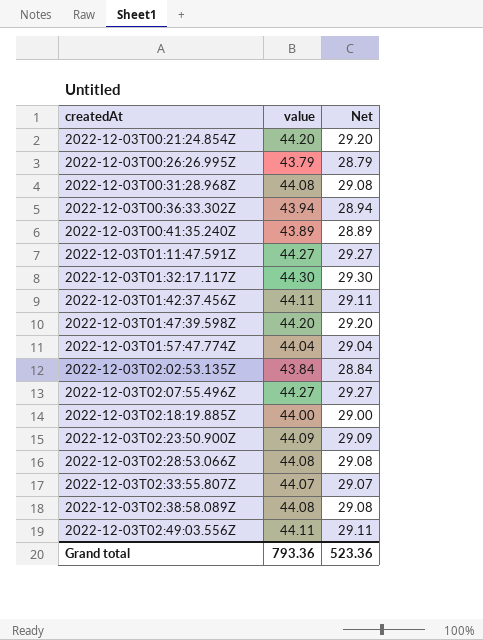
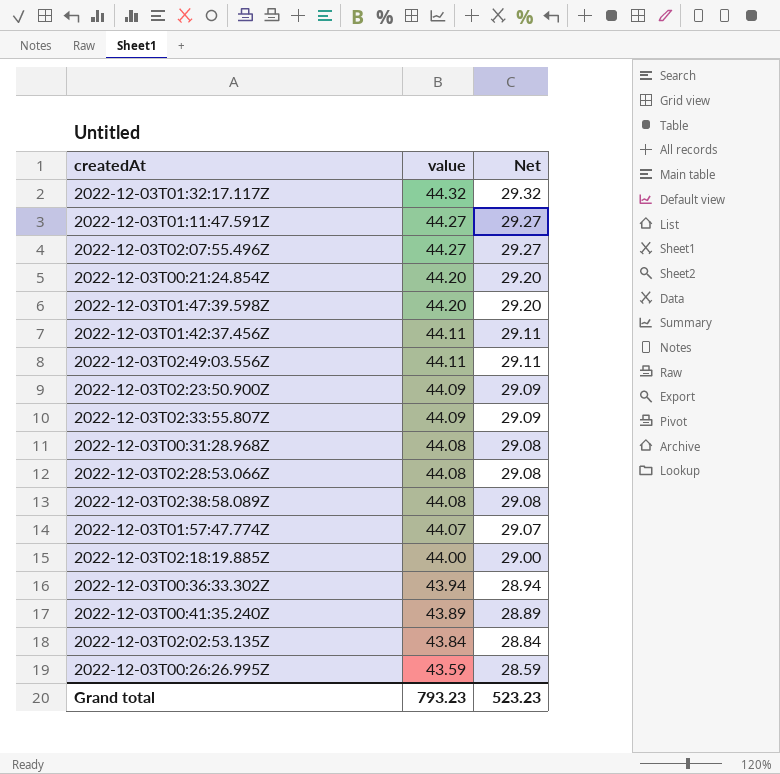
row order: createdAt ascending -> value descending
2022-12-03T01:32:17.117Z | value: 44.30 -> 44.32
2022-12-03T01:32:17.117Z | Net: 29.30 -> 29.32
2022-12-03T02:33:55.807Z | value: 44.07 -> 44.09
2022-12-03T02:33:55.807Z | Net: 29.07 -> 29.09
2022-12-03T01:57:47.774Z | value: 44.04 -> 44.07
2022-12-03T01:57:47.774Z | Net: 29.04 -> 29.07
2022-12-03T00:26:26.995Z | value: 43.79 -> 43.59
2022-12-03T00:26:26.995Z | Net: 28.79 -> 28.59
Grand total | value: 793.36 -> 793.23
Grand total | Net: 523.36 -> 523.23

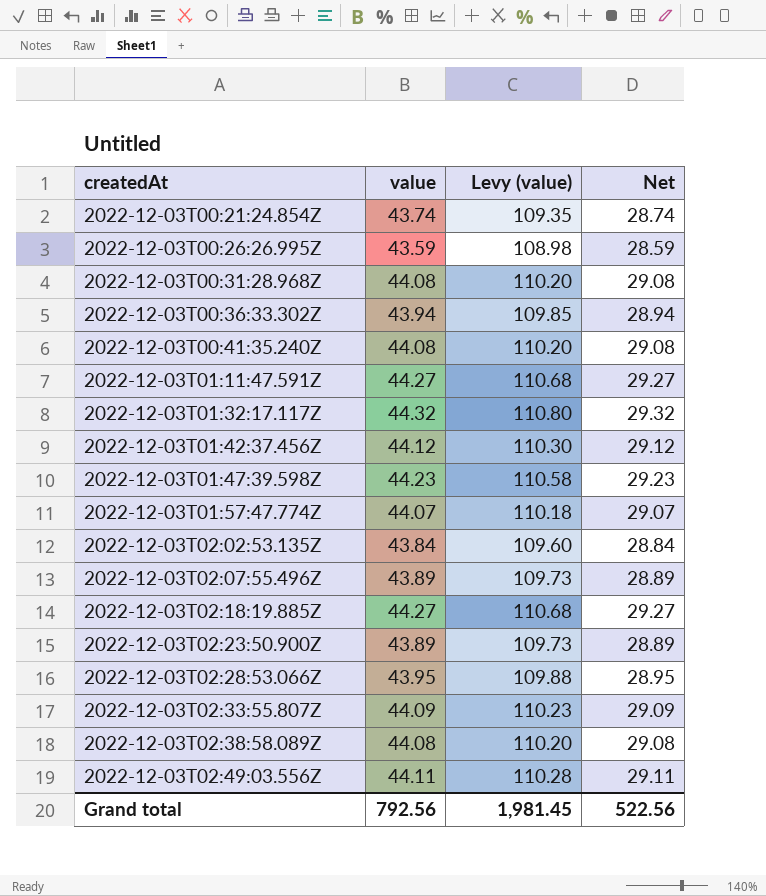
row order: value descending -> createdAt ascending
column Levy (value) | formula: none -> [value] * 2.5
2022-12-03T00:21:24.854Z | value: 44.20 -> 43.74
2022-12-03T00:21:24.854Z | Net: 29.20 -> 28.74
2022-12-03T00:41:35.240Z | value: 43.89 -> 44.08
2022-12-03T00:41:35.240Z | Net: 28.89 -> 29.08
2022-12-03T01:42:37.456Z | value: 44.11 -> 44.12
2022-12-03T01:42:37.456Z | Net: 29.11 -> 29.12
2022-12-03T01:47:39.598Z | value: 44.20 -> 44.23
2022-12-03T01:47:39.598Z | Net: 29.20 -> 29.23
2022-12-03T02:07:55.496Z | value: 44.27 -> 43.89
2022-12-03T02:07:55.496Z | Net: 29.27 -> 28.89
2022-12-03T02:18:19.885Z | value: 44.00 -> 44.27
2022-12-03T02:18:19.885Z | Net: 29.00 -> 29.27
2022-12-03T02:23:50.900Z | value: 44.09 -> 43.89
2022-12-03T02:23:50.900Z | Net: 29.09 -> 28.89
2022-12-03T02:28:53.066Z | value: 44.08 -> 43.95
2022-12-03T02:28:53.066Z | Net: 29.08 -> 28.95
Grand total | value: 793.23 -> 792.56
Grand total | Net: 523.23 -> 522.56

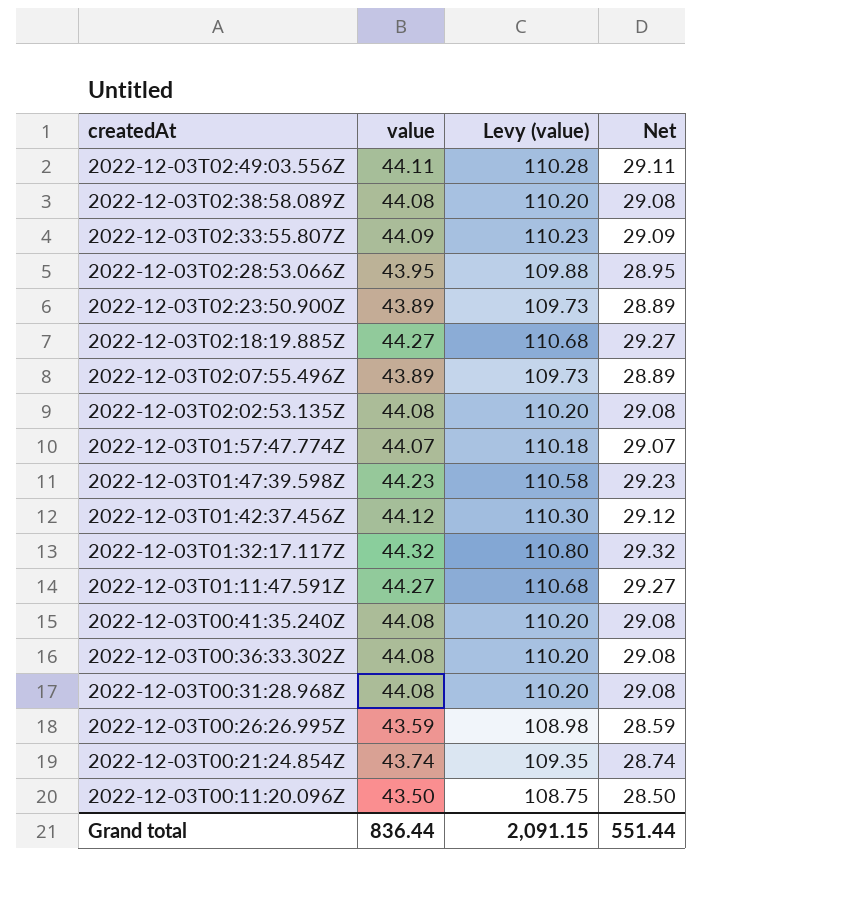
row order: createdAt ascending -> createdAt descending
2022-12-03T02:02:53.135Z | value: 43.84 -> 44.08
2022-12-03T02:02:53.135Z | Levy (value): 109.60 -> 110.20
2022-12-03T02:02:53.135Z | Net: 28.84 -> 29.08
2022-12-03T00:36:33.302Z | value: 43.94 -> 44.08
2022-12-03T00:36:33.302Z | Levy (value): 109.85 -> 110.20
2022-12-03T00:36:33.302Z | Net: 28.94 -> 29.08
row 2022-12-03T00:11:20.096Z: none -> 43.50 | 108.75 | 28.50
Grand total | value: 792.56 -> 836.44
Grand total | Levy (value): 1,981.45 -> 2,091.15
Grand total | Net: 522.56 -> 551.44

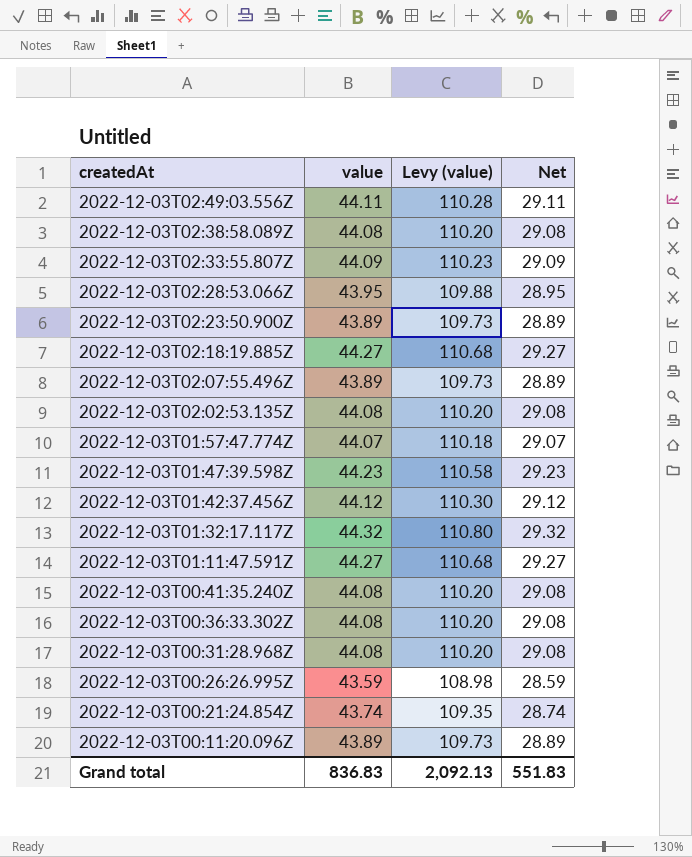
2022-12-03T00:11:20.096Z | value: 43.50 -> 43.89
2022-12-03T00:11:20.096Z | Levy (value): 108.75 -> 109.73
2022-12-03T00:11:20.096Z | Net: 28.50 -> 28.89
Grand total | value: 836.44 -> 836.83
Grand total | Levy (value): 2,091.15 -> 2,092.13
Grand total | Net: 551.44 -> 551.83

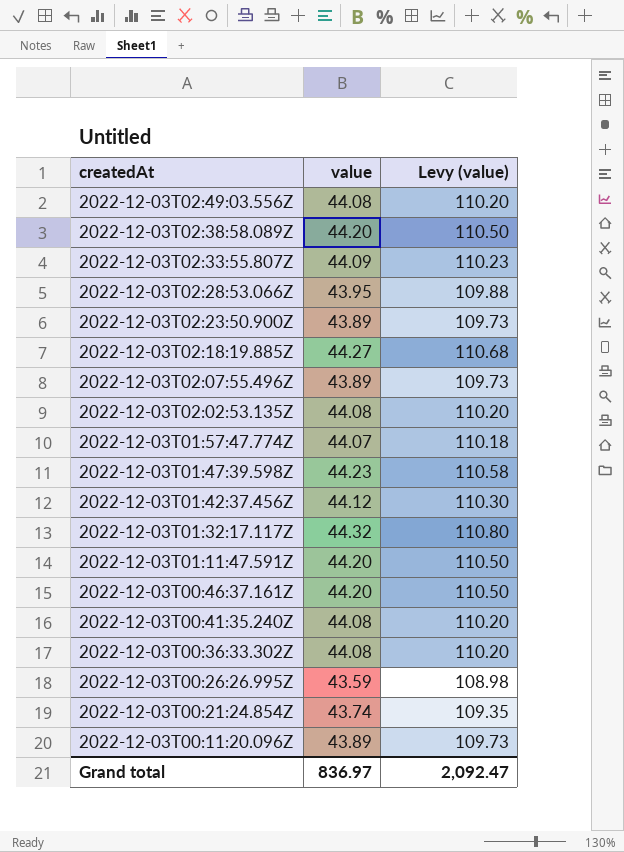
column Net | formula: [value] - 15 -> none
row 2022-12-03T00:31:28.968Z: 44.08 | 110.20 | 29.08 -> none
2022-12-03T02:49:03.556Z | value: 44.11 -> 44.08
2022-12-03T02:49:03.556Z | Levy (value): 110.28 -> 110.20
2022-12-03T02:38:58.089Z | value: 44.08 -> 44.20
2022-12-03T02:38:58.089Z | Levy (value): 110.20 -> 110.50
2022-12-03T01:11:47.591Z | value: 44.27 -> 44.20
2022-12-03T01:11:47.591Z | Levy (value): 110.68 -> 110.50
row 2022-12-03T00:46:37.161Z: none -> 44.20 | 110.50
Grand total | value: 836.83 -> 836.97
Grand total | Levy (value): 2,092.13 -> 2,092.47

